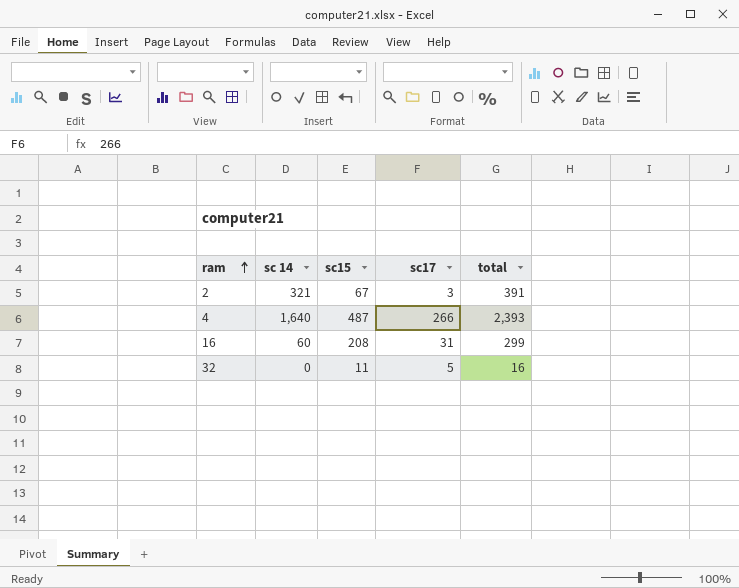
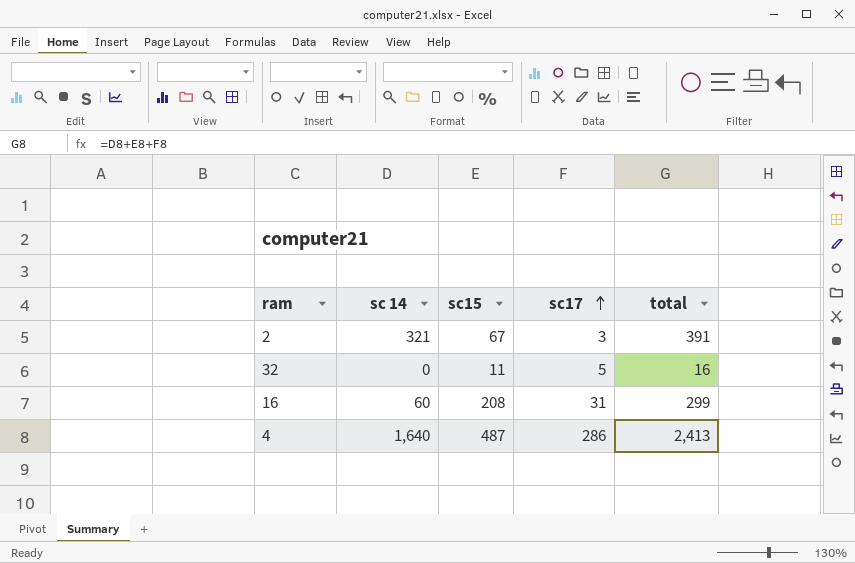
row order: ram ascending -> sc17 ascending
4 | sc17: 266 -> 286
4 | total: 2,393 -> 2,413

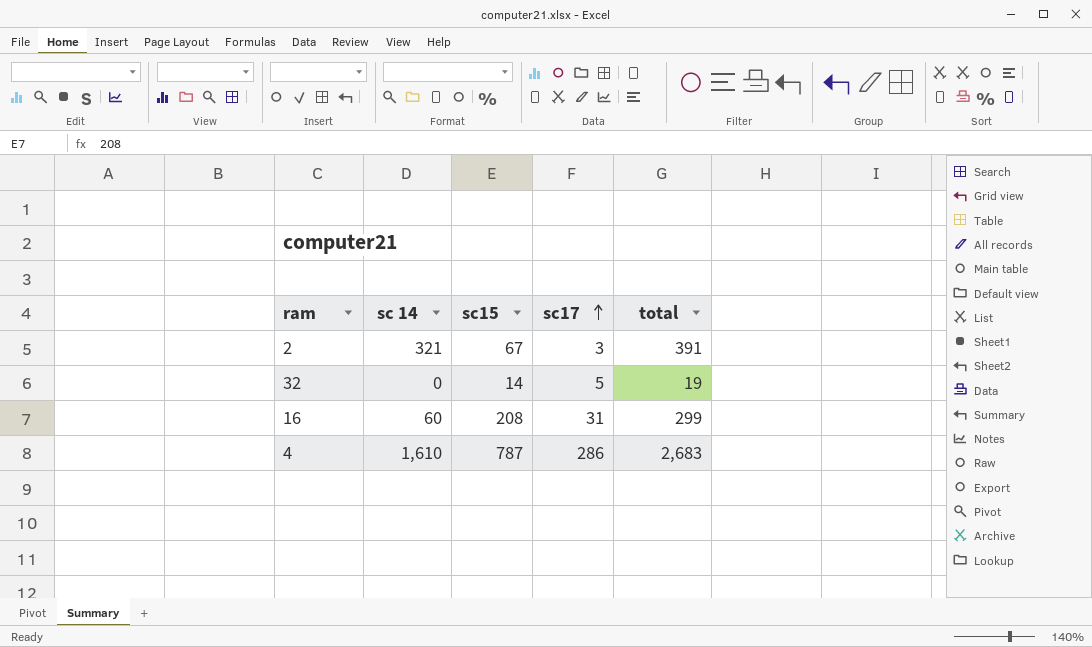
32 | sc15: 11 -> 14
32 | total: 16 -> 19
4 | sc 14: 1,640 -> 1,610
4 | sc15: 487 -> 787
4 | total: 2,413 -> 2,683

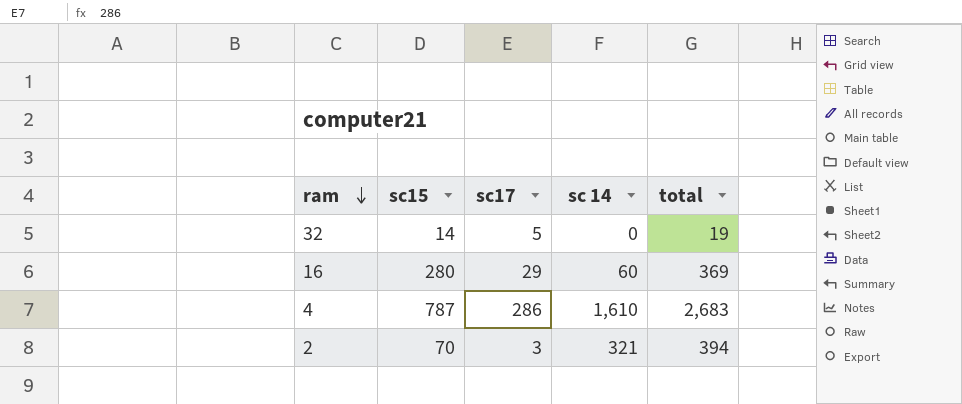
row order: sc17 ascending -> ram descending
column sc 14 | position: 2 -> 4
16 | sc15: 208 -> 280
16 | sc17: 31 -> 29
16 | total: 299 -> 369
2 | sc15: 67 -> 70
2 | total: 391 -> 394

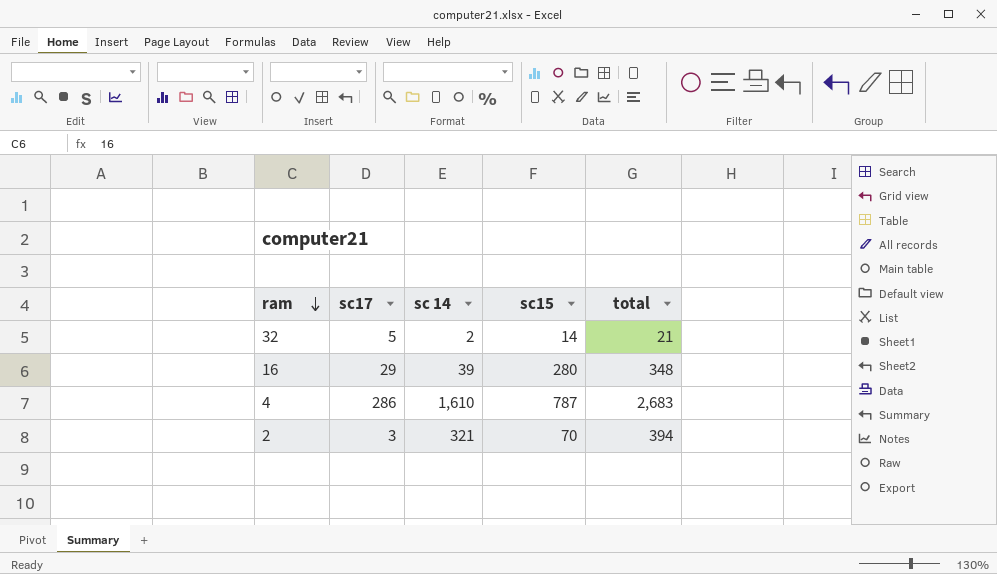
column sc15 | position: 2 -> 4
32 | sc 14: 0 -> 2
32 | total: 19 -> 21
16 | sc 14: 60 -> 39
16 | total: 369 -> 348

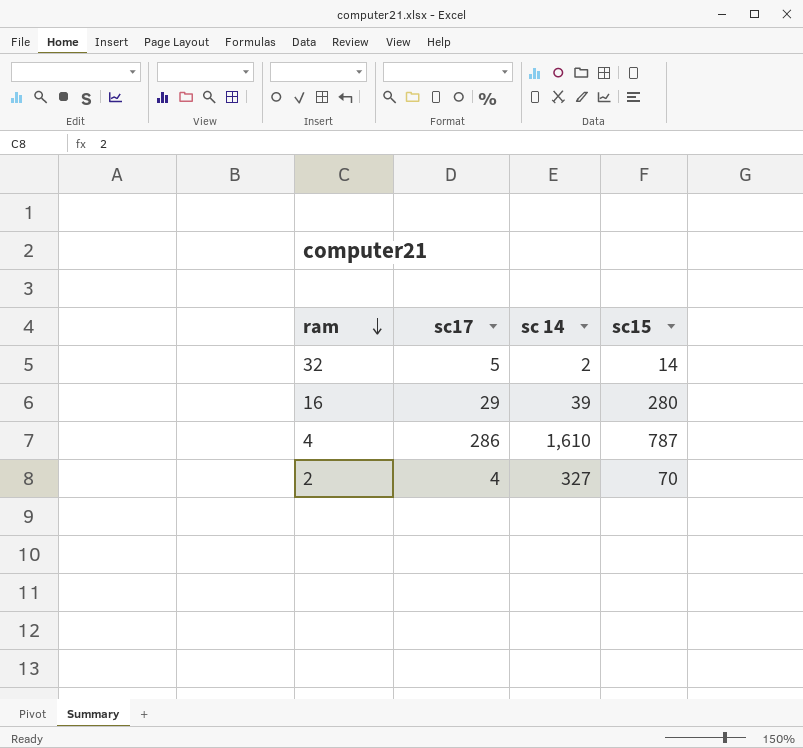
column total | formula: [sc17] + [sc 14] + [sc15] -> none
2 | sc17: 3 -> 4
2 | sc 14: 321 -> 327

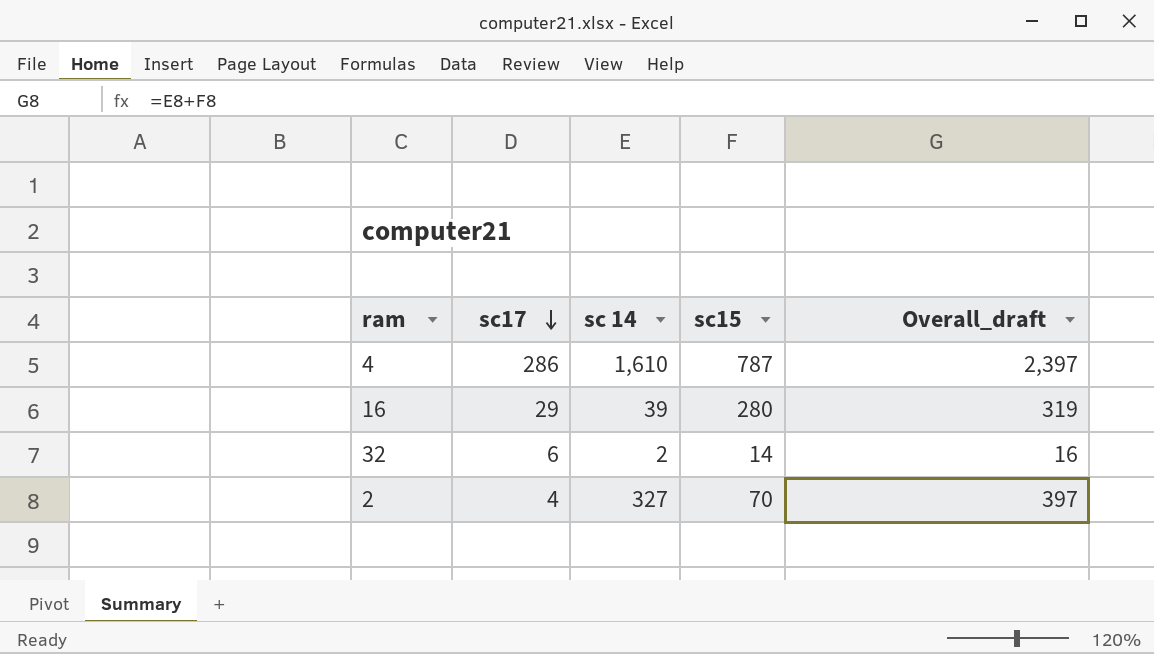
row order: ram descending -> sc17 descending
column Overall_draft | formula: none -> [sc 14] + [sc15]
32 | sc17: 5 -> 6

